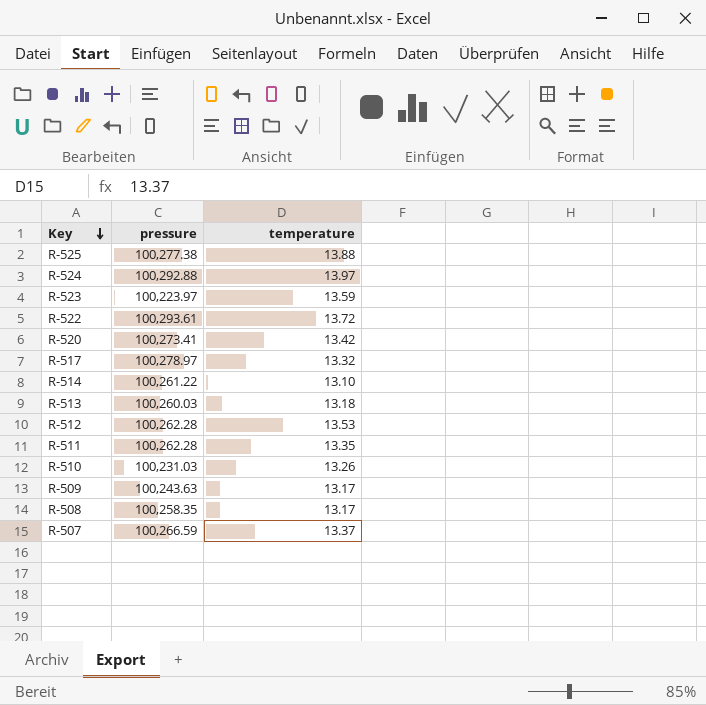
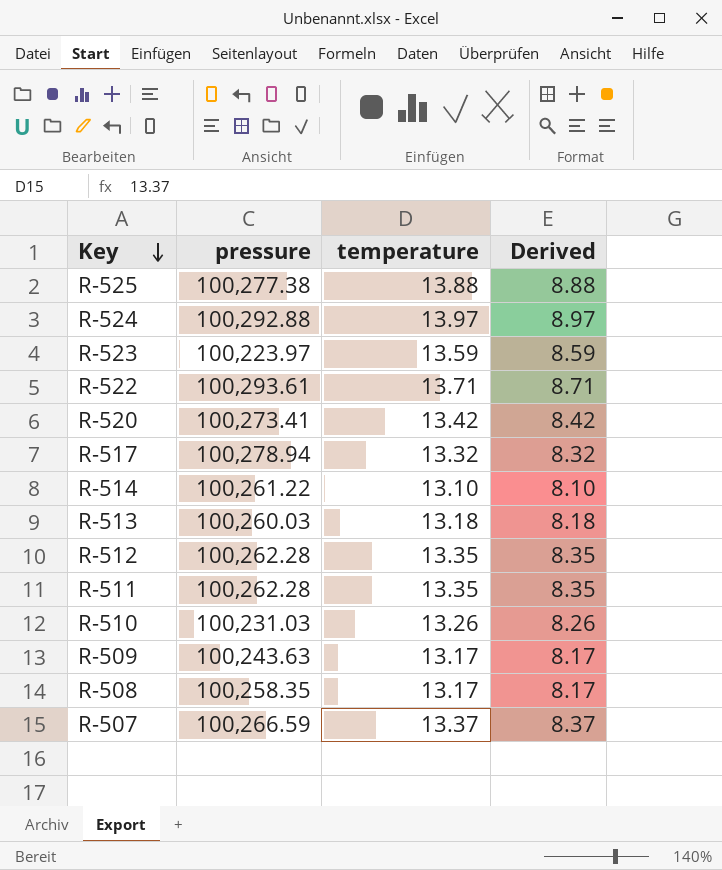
column Derived | formula: none -> [temperature] - 5
R-522 | temperature: 13.72 -> 13.71
R-517 | pressure: 100,278.97 -> 100,278.94
R-512 | temperature: 13.53 -> 13.35

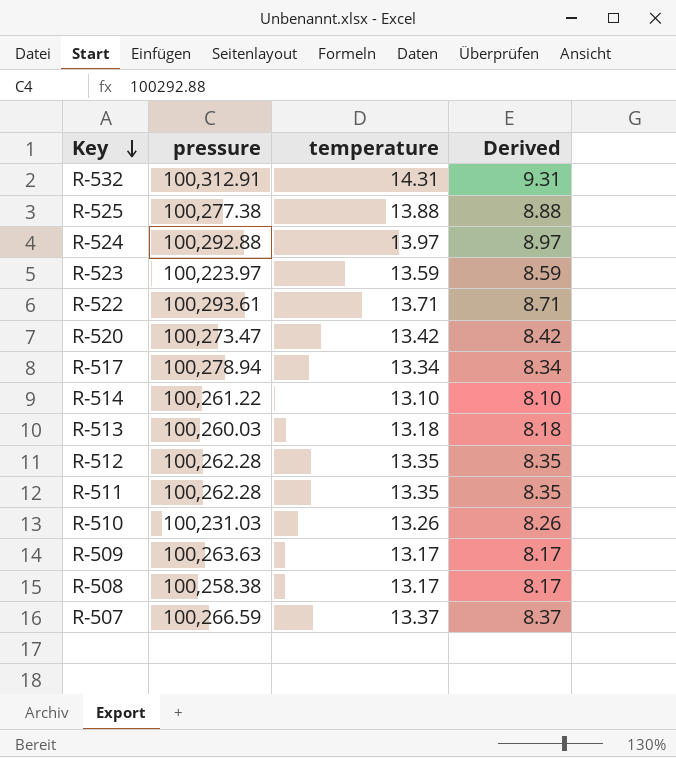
row R-532: none -> 100,312.91 | 14.31 | 9.31
R-520 | pressure: 100,273.41 -> 100,273.47
R-517 | temperature: 13.32 -> 13.34
R-517 | Derived: 8.32 -> 8.34
R-509 | pressure: 100,243.63 -> 100,263.63
R-508 | pressure: 100,258.35 -> 100,258.38

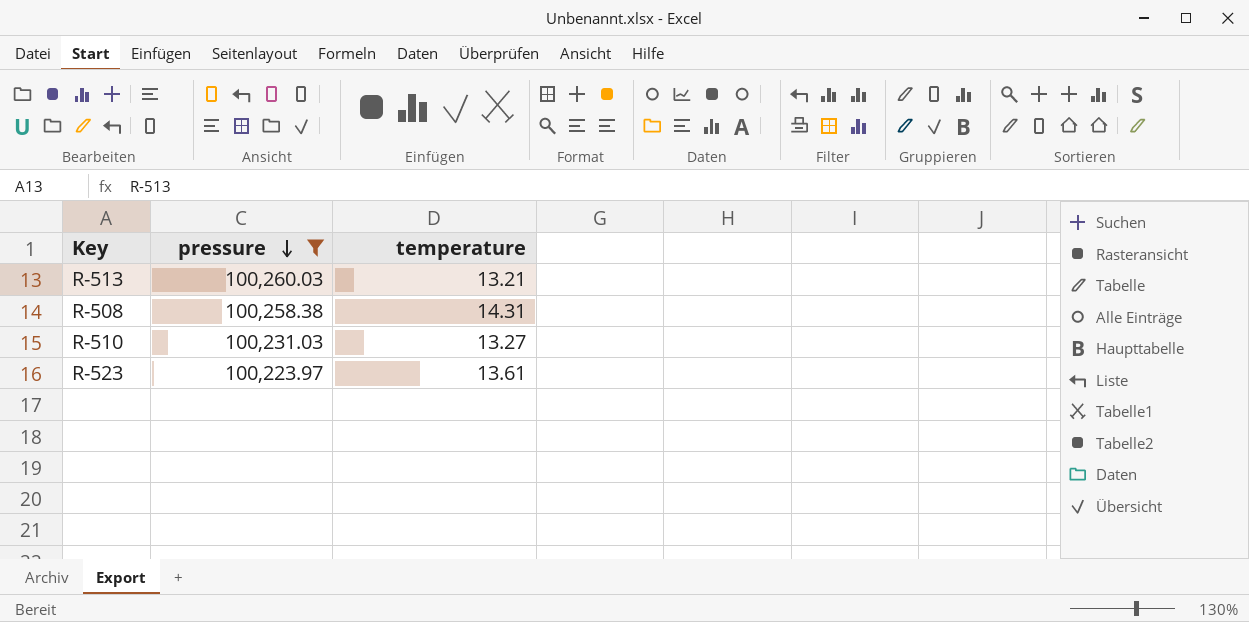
filter: none -> pressure <= 100,260.03
row order: Key descending -> pressure descending
column Derived | formula: [temperature] - 5 -> none
R-513 | temperature: 13.18 -> 13.21
R-508 | temperature: 13.17 -> 14.31
R-510 | temperature: 13.26 -> 13.27
R-523 | temperature: 13.59 -> 13.61

